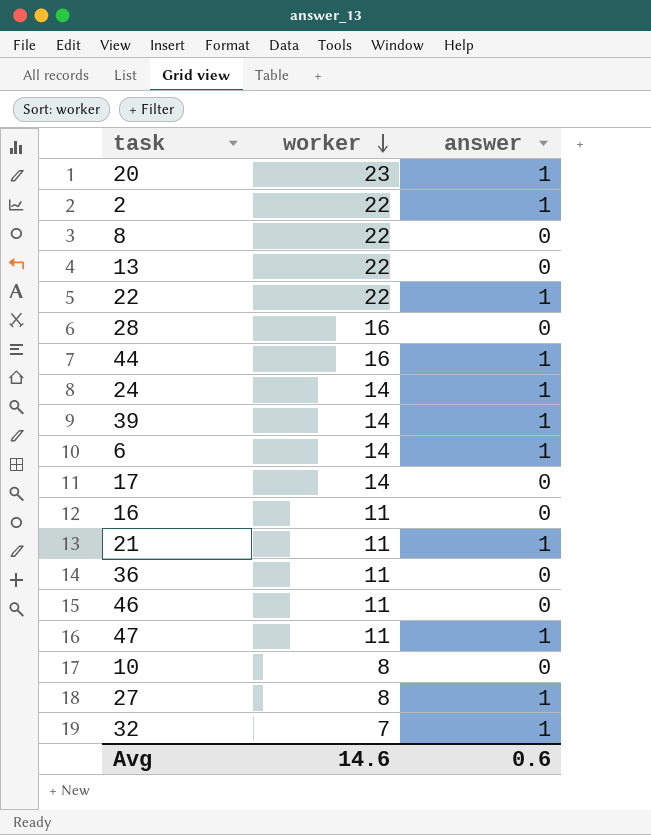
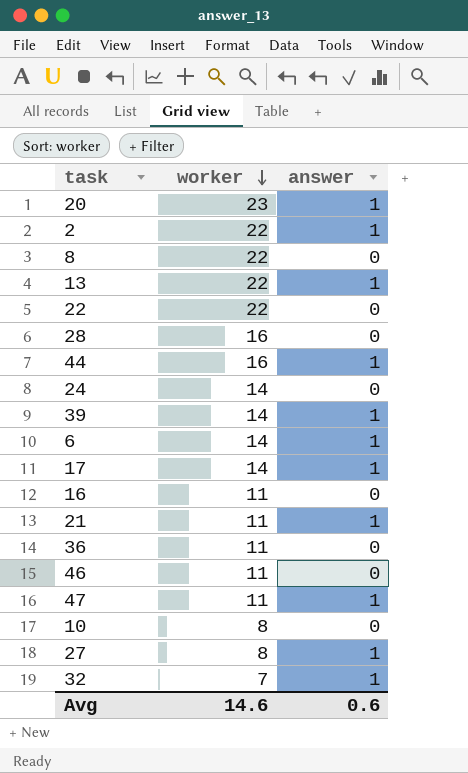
13 | answer: 0 -> 1
22 | answer: 1 -> 0
24 | answer: 1 -> 0
17 | answer: 0 -> 1

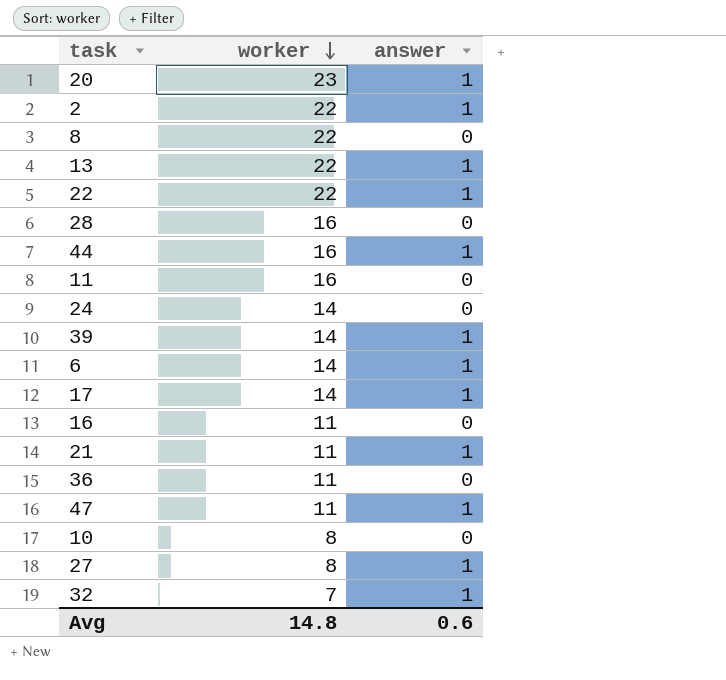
row 46: 11 | 0 -> none
22 | answer: 0 -> 1
row 11: none -> 16 | 0
Avg | worker: 14.6 -> 14.8

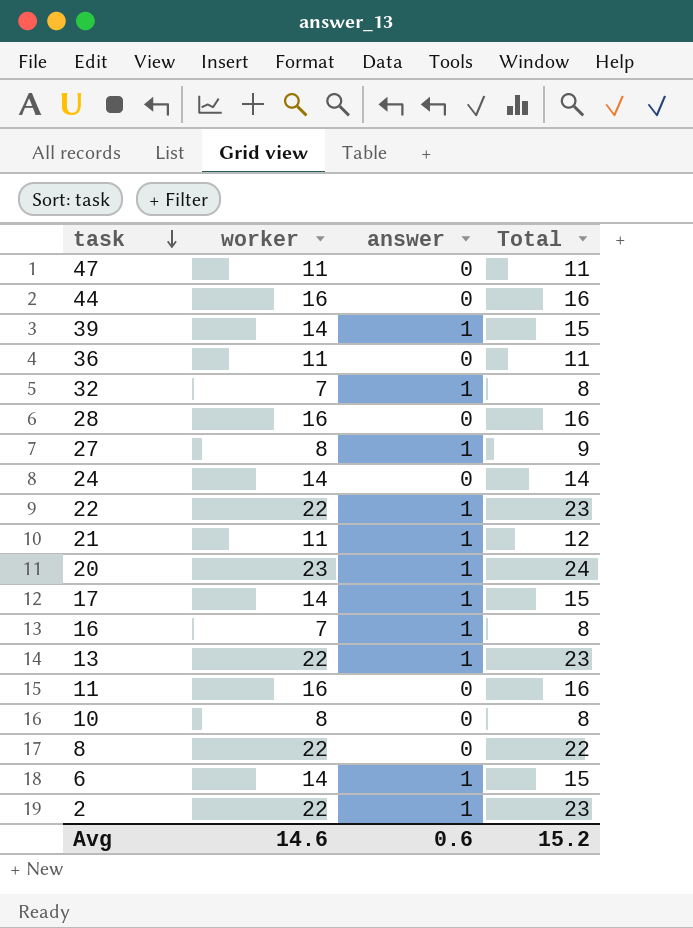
row order: worker descending -> task descending
column Total | formula: none -> [worker] + [answer]
47 | answer: 1 -> 0
44 | answer: 1 -> 0
16 | worker: 11 -> 7
16 | answer: 0 -> 1
Avg | worker: 14.8 -> 14.6

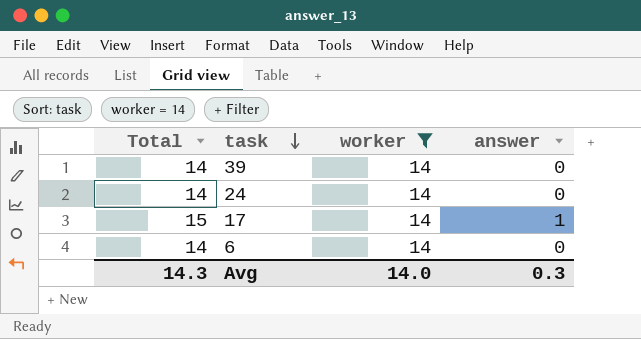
filter: none -> worker = 14
column Total | position: 4 -> 1
39 | Total: 15 -> 14
39 | answer: 1 -> 0
6 | Total: 15 -> 14
6 | answer: 1 -> 0
Avg | Total: 15.2 -> 14.3
Avg | worker: 14.6 -> 14.0
Avg | answer: 0.6 -> 0.3

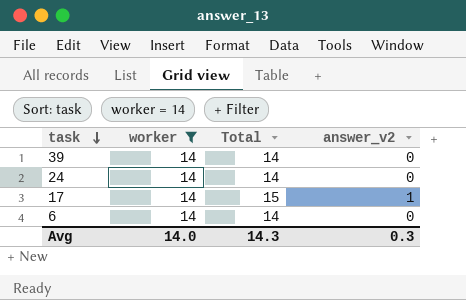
column Total | position: 1 -> 3
column name: answer -> answer_v2

